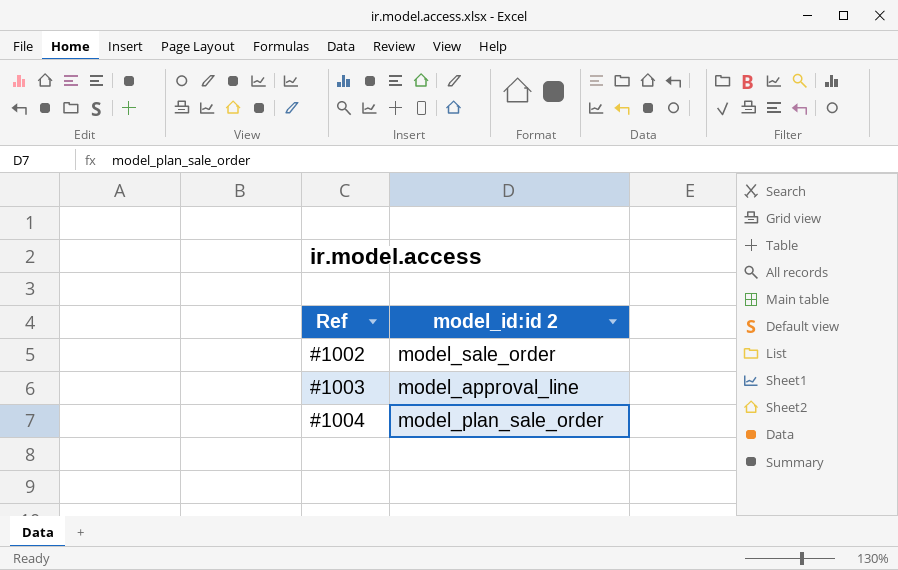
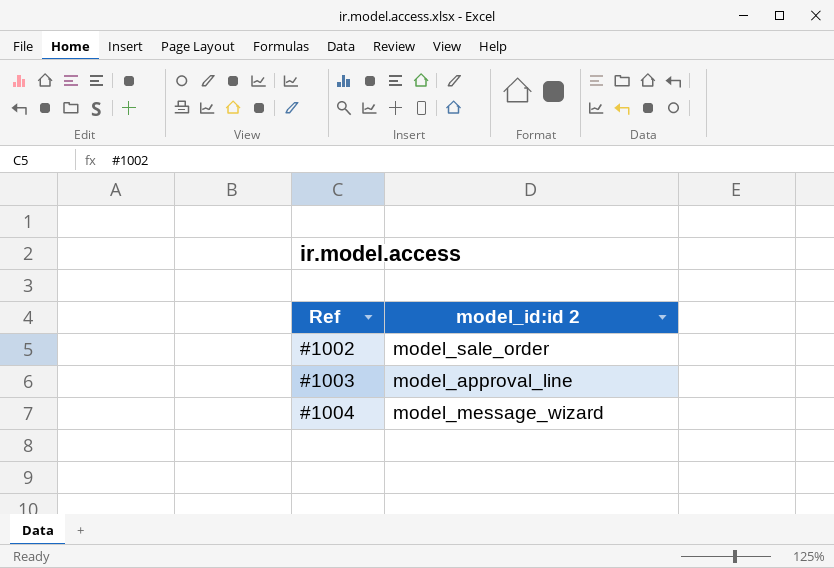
#1004 | model_id:id 2: model_plan_sale_order -> model_message_wizard

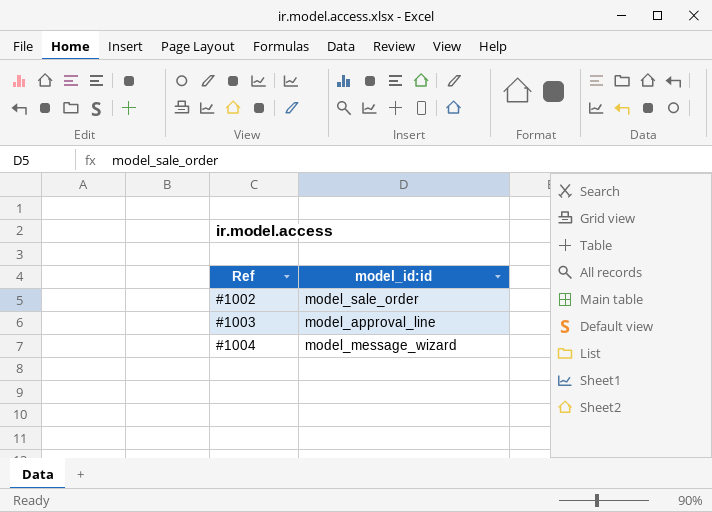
column name: model_id:id 2 -> model_id:id

